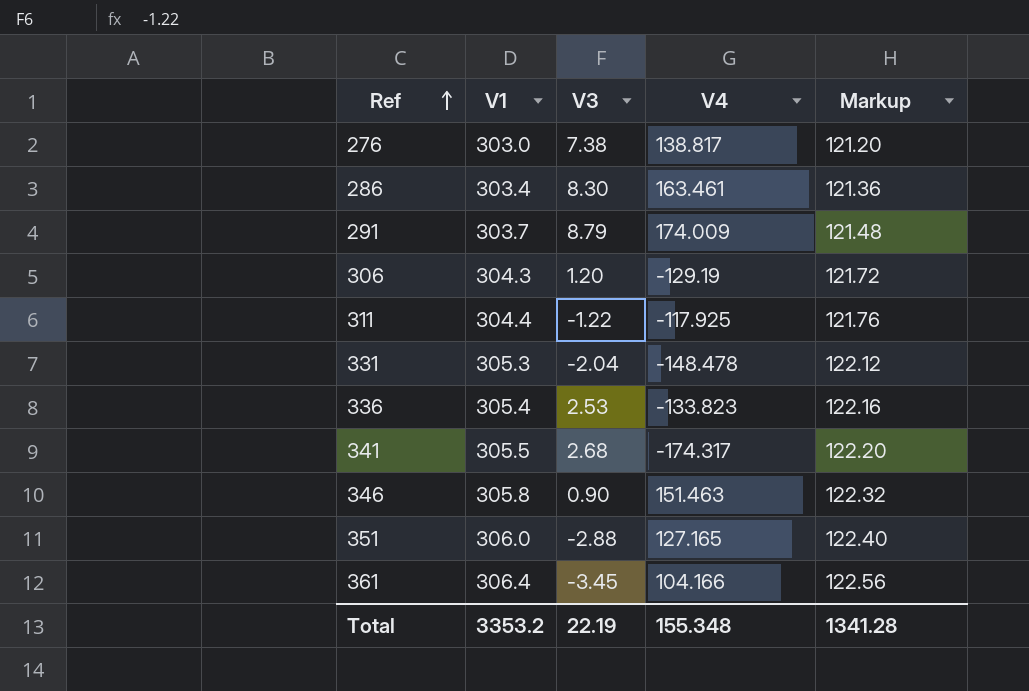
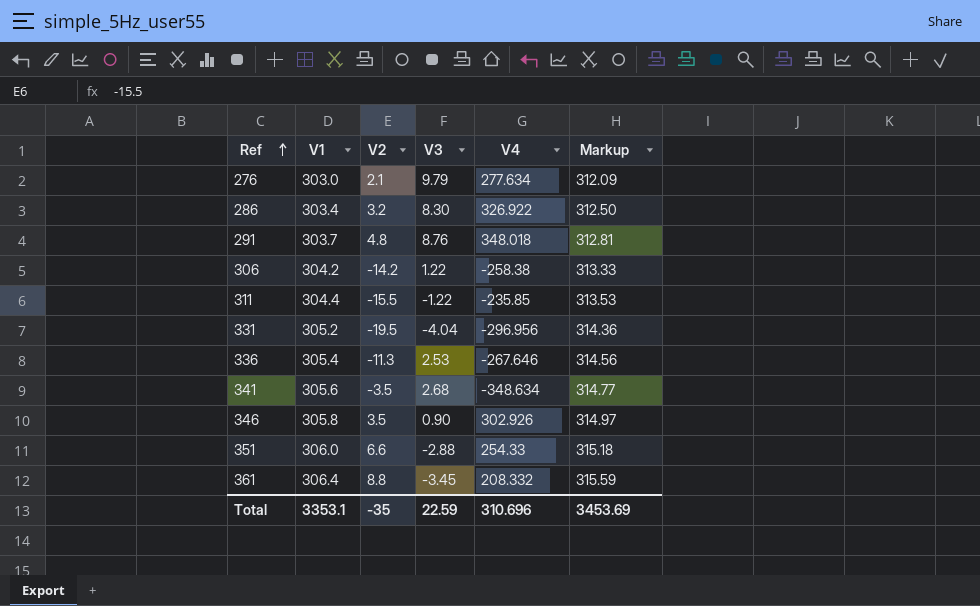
column V2 | position: none -> 3
column Markup | formula: [V1] * 0.4 -> [V1] * 1.03
276 | V3: 7.38 -> 9.79
276 | V4: 138.817 -> 277.634
286 | V4: 163.461 -> 326.922
291 | V3: 8.79 -> 8.76
291 | V4: 174.009 -> 348.018
306 | V1: 304.3 -> 304.2
306 | V3: 1.20 -> 1.22
306 | V4: -129.19 -> -258.38
311 | V4: -117.925 -> -235.85
331 | V1: 305.3 -> 305.2
331 | V3: -2.04 -> -4.04
331 | V4: -148.478 -> -296.956
336 | V4: -133.823 -> -267.646
341 | V1: 305.5 -> 305.6
341 | V4: -174.317 -> -348.634
346 | V4: 151.463 -> 302.926
351 | V4: 127.165 -> 254.33
361 | V4: 104.166 -> 208.332
Total | V1: 3353.2 -> 3353.1
Total | V3: 22.19 -> 22.59
Total | V4: 155.348 -> 310.696
Total | Markup: 1341.28 -> 3453.69

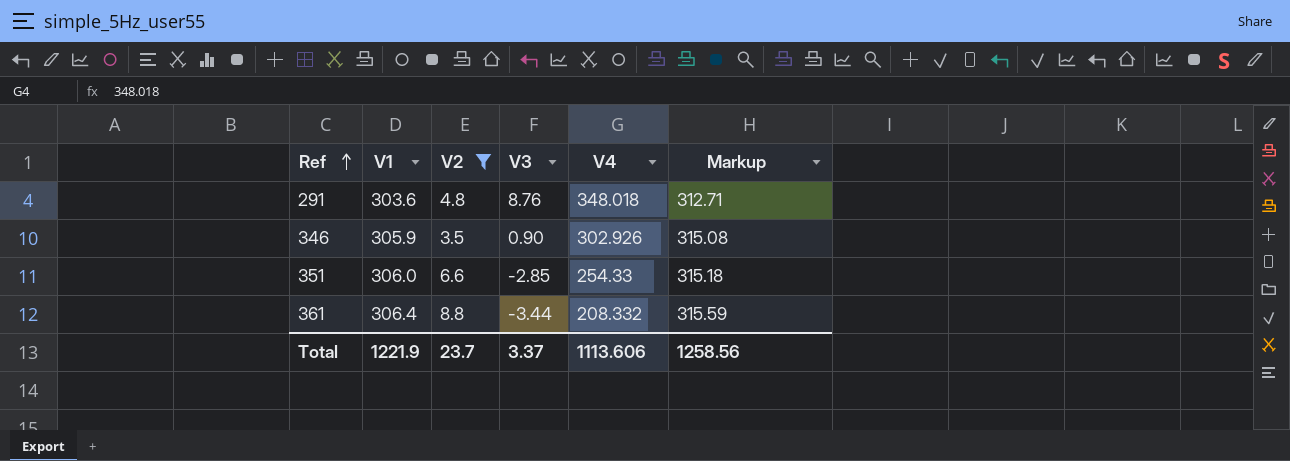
filter: none -> V2 >= 3.5
291 | V1: 303.7 -> 303.6
291 | Markup: 312.81 -> 312.71
346 | V1: 305.8 -> 305.9
346 | Markup: 314.97 -> 315.08
351 | V3: -2.88 -> -2.85
361 | V3: -3.45 -> -3.44
Total | V1: 3353.1 -> 1221.9
Total | V2: -35 -> 23.7
Total | V3: 22.59 -> 3.37
Total | V4: 310.696 -> 1113.606
Total | Markup: 3453.69 -> 1258.56

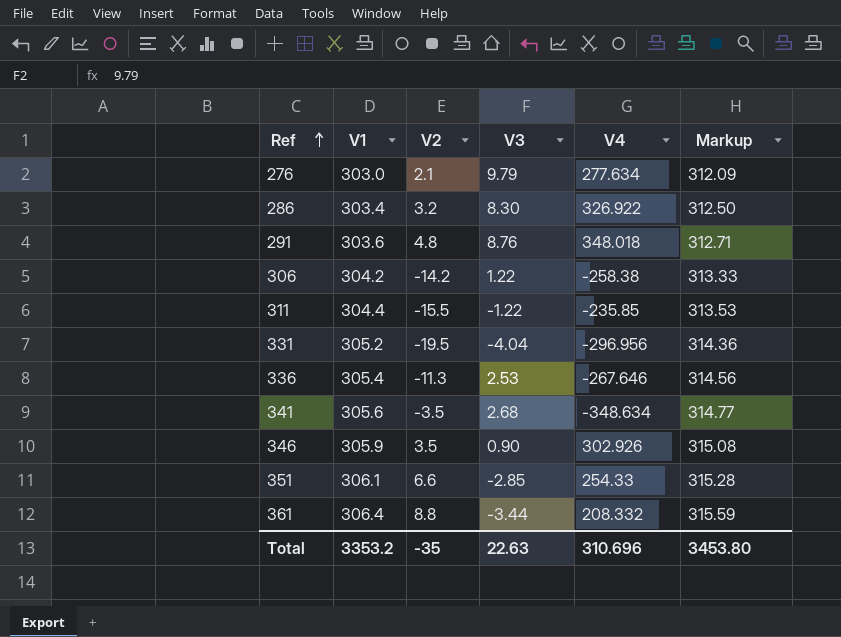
filter: V2 >= 3.5 -> none
351 | V1: 306.0 -> 306.1
351 | Markup: 315.18 -> 315.28
Total | V1: 1221.9 -> 3353.2
Total | V2: 23.7 -> -35
Total | V3: 3.37 -> 22.63
Total | V4: 1113.606 -> 310.696
Total | Markup: 1258.56 -> 3453.80

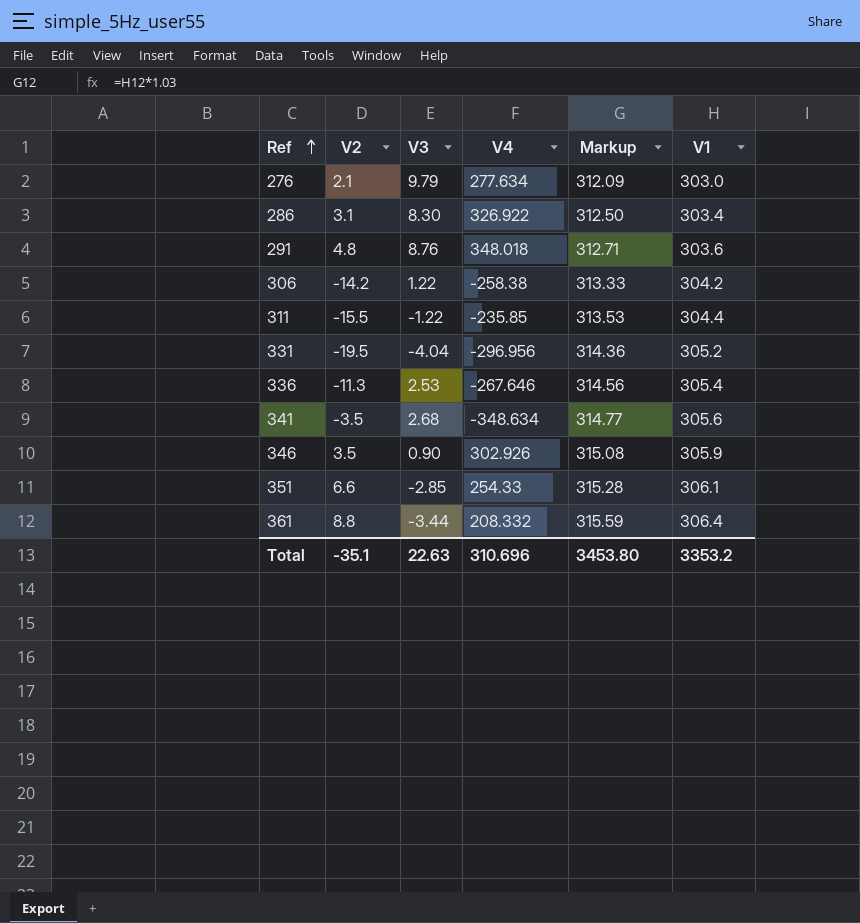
column V1 | position: 2 -> 6
286 | V2: 3.2 -> 3.1
Total | V2: -35 -> -35.1

